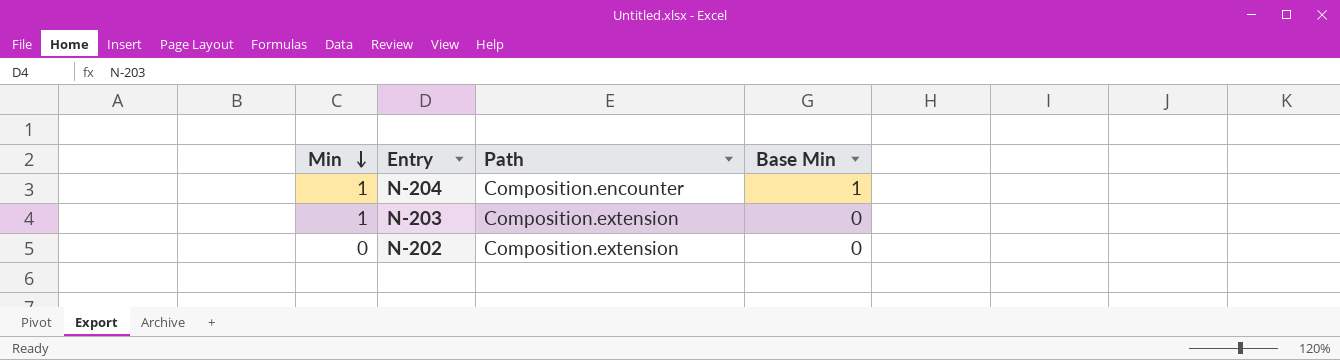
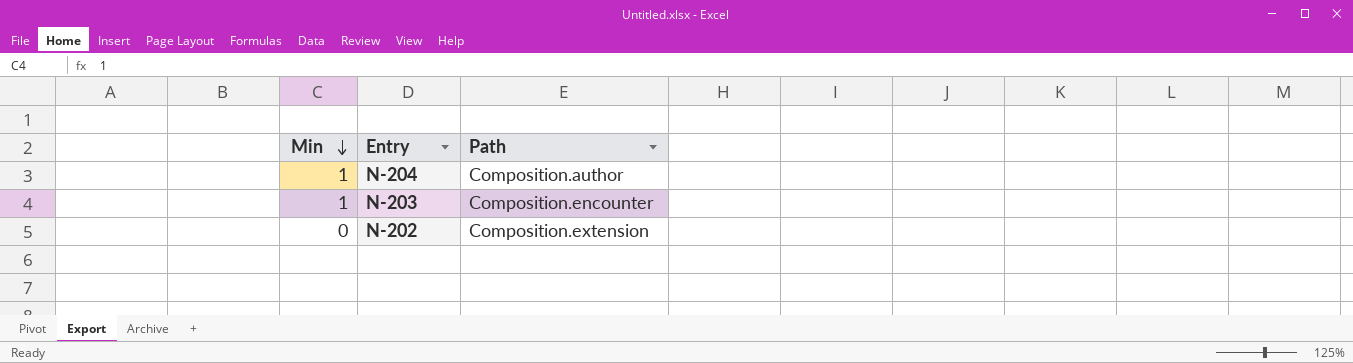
column Base Min | position: 4 -> none
N-204 | Path: Composition.encounter -> Composition.author
N-203 | Path: Composition.extension -> Composition.encounter

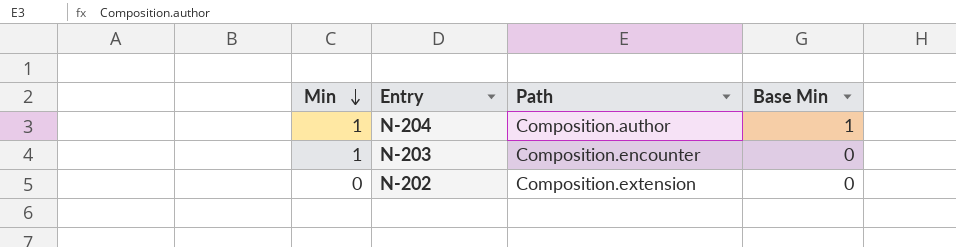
column Base Min | position: none -> 4

